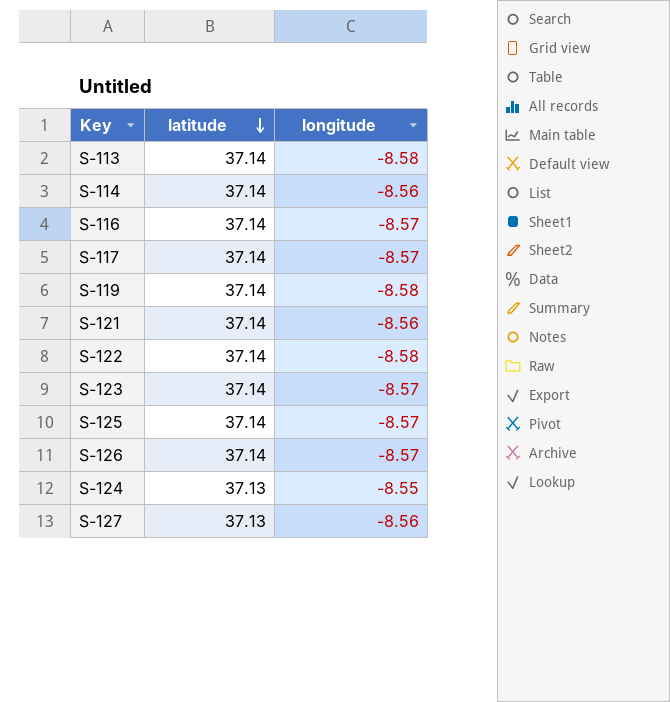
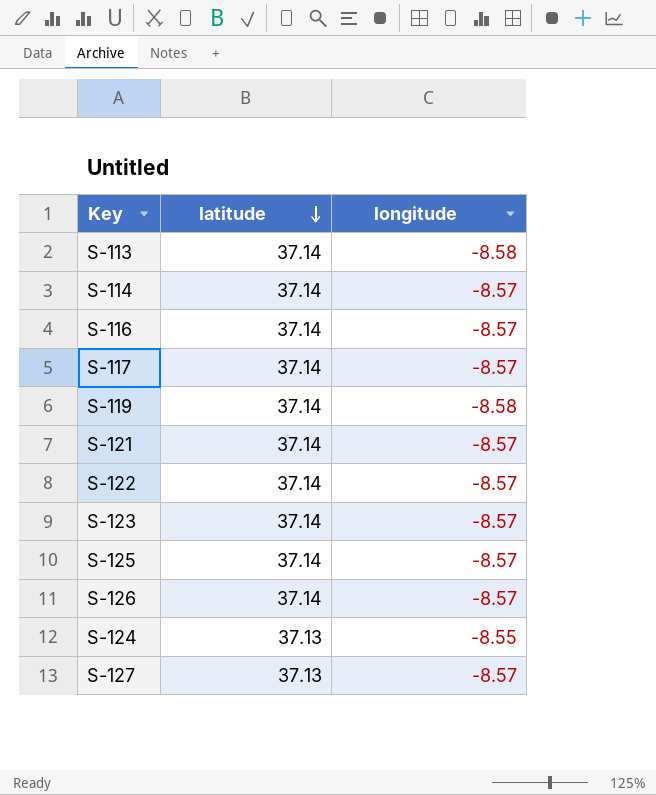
S-114 | longitude: -8.56 -> -8.57
S-121 | longitude: -8.56 -> -8.57
S-122 | longitude: -8.58 -> -8.57
S-127 | longitude: -8.56 -> -8.57

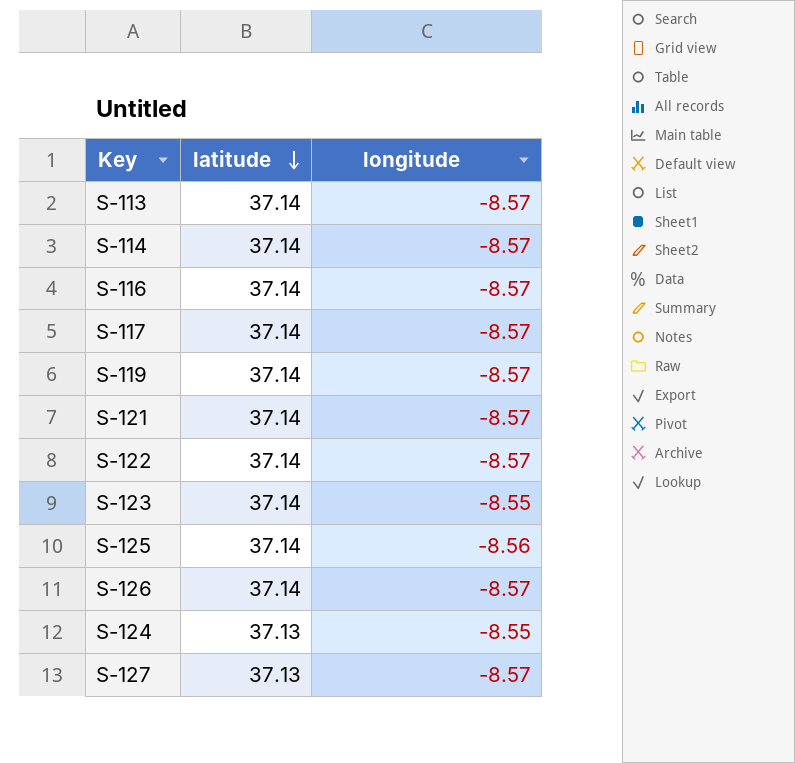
S-113 | longitude: -8.58 -> -8.57
S-119 | longitude: -8.58 -> -8.57
S-123 | longitude: -8.57 -> -8.55
S-125 | longitude: -8.57 -> -8.56

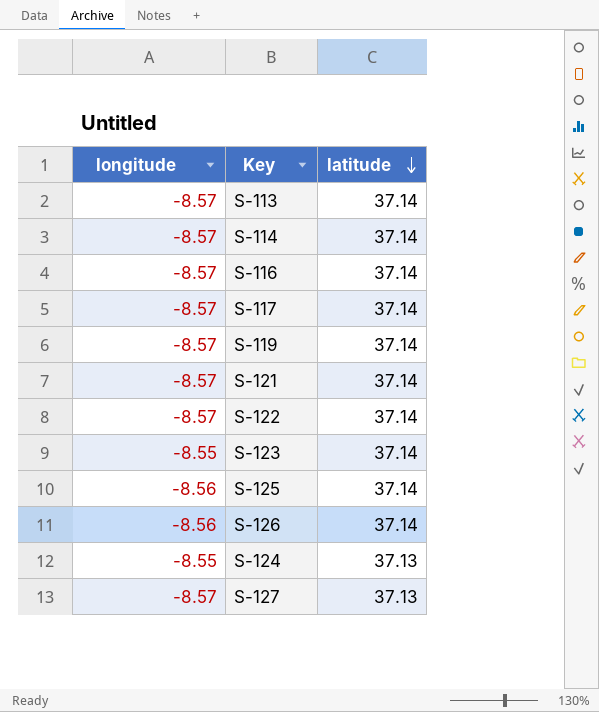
column longitude | position: 3 -> 1
S-126 | longitude: -8.57 -> -8.56

